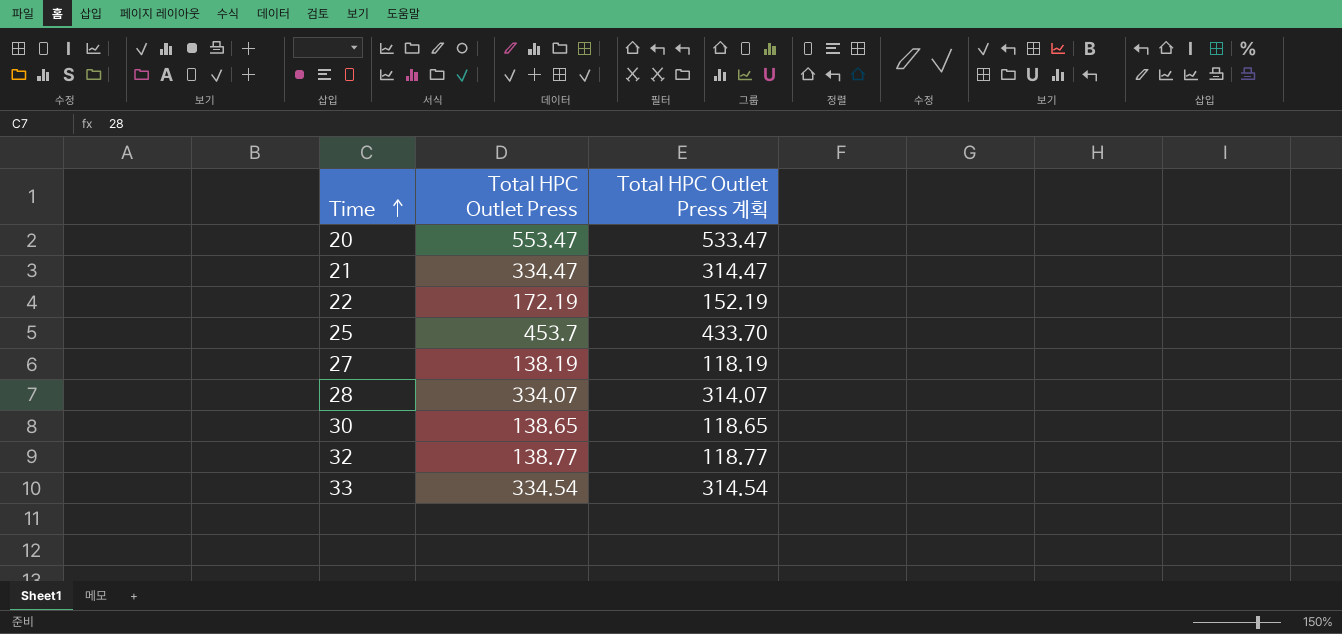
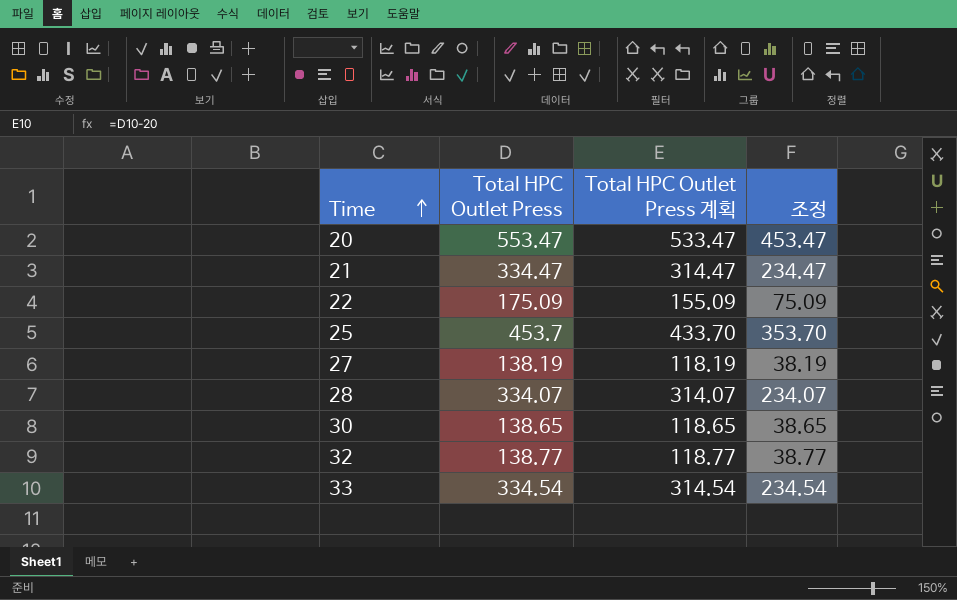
column 조정 | formula: none -> [Total HPC Outlet Press] - 100
22 | Total HPC Outlet Press: 172.19 -> 175.09
22 | Total HPC Outlet Press 계획: 152.19 -> 155.09

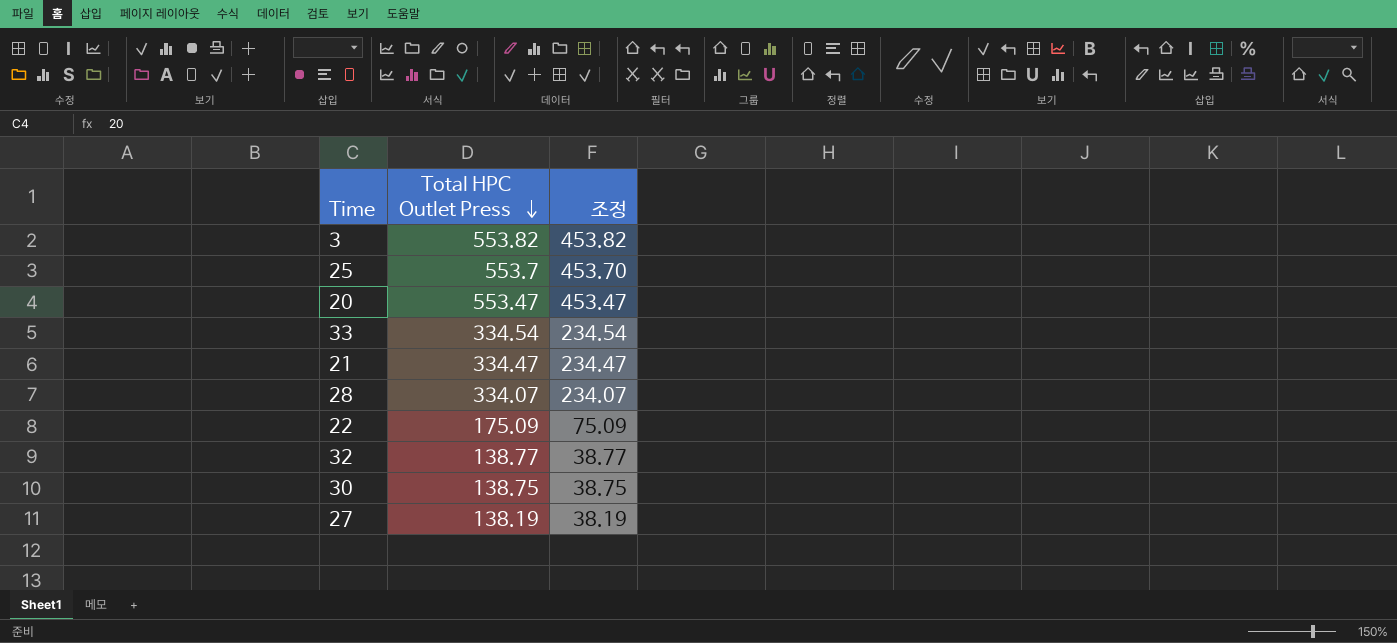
row order: Time ascending -> Total HPC Outlet Press descending
column Total HPC Outlet Press 계획 | formula: [Total HPC Outlet Press] - 20 -> none
row 3: none -> 553.82 | 453.82
25 | Total HPC Outlet Press: 453.7 -> 553.7
25 | 조정: 353.70 -> 453.70
30 | Total HPC Outlet Press: 138.65 -> 138.75
30 | 조정: 38.65 -> 38.75

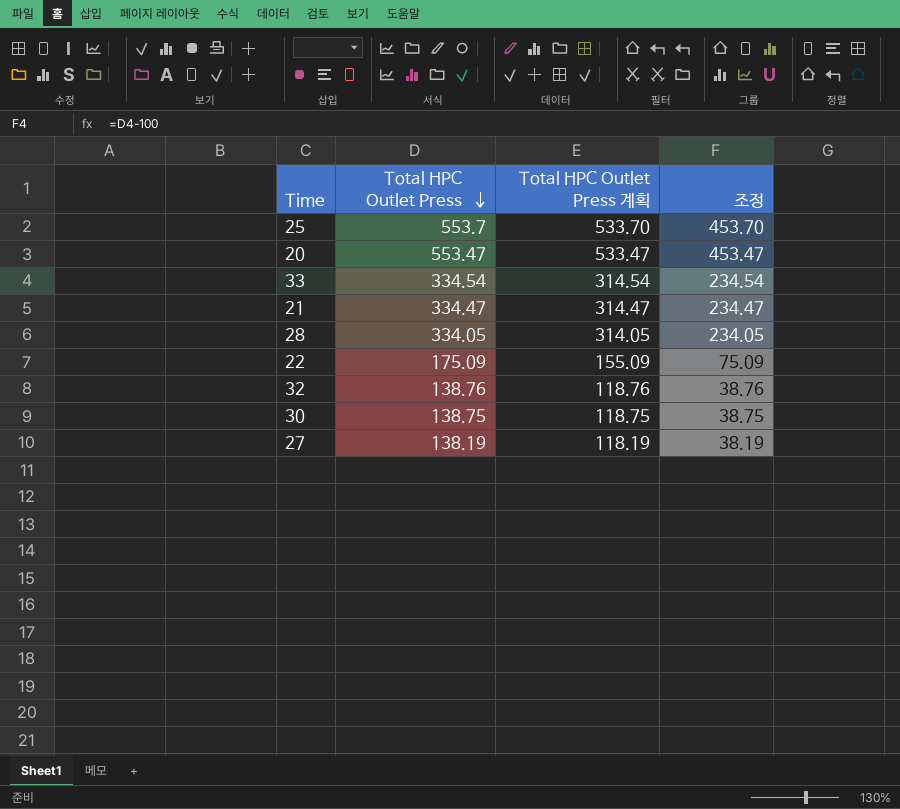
column Total HPC Outlet Press 계획 | formula: none -> [Total HPC Outlet Press] - 20
row 3: 553.82 | 453.82 -> none
28 | Total HPC Outlet Press: 334.07 -> 334.05
28 | 조정: 234.07 -> 234.05
32 | Total HPC Outlet Press: 138.77 -> 138.76
32 | 조정: 38.77 -> 38.76

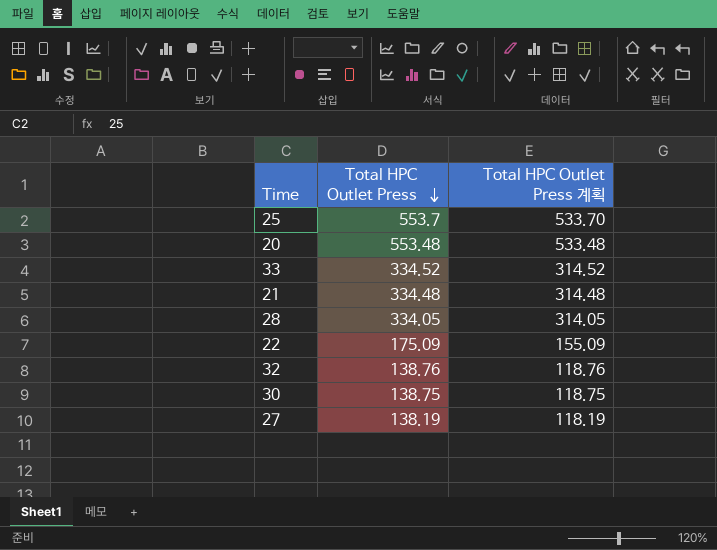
column 조정 | formula: [Total HPC Outlet Press] - 100 -> none
20 | Total HPC Outlet Press: 553.47 -> 553.48
20 | Total HPC Outlet Press 계획: 533.47 -> 533.48
33 | Total HPC Outlet Press: 334.54 -> 334.52
33 | Total HPC Outlet Press 계획: 314.54 -> 314.52
21 | Total HPC Outlet Press: 334.47 -> 334.48
21 | Total HPC Outlet Press 계획: 314.47 -> 314.48

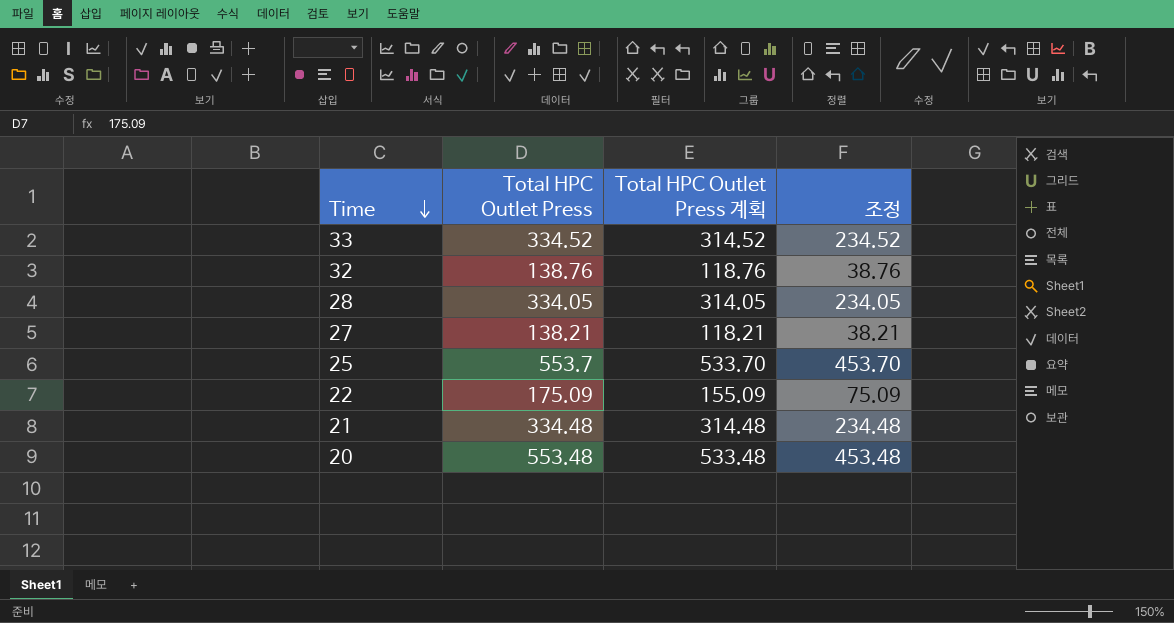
row order: Total HPC Outlet Press descending -> Time descending
column 조정 | formula: none -> [Total HPC Outlet Press] - 100
row 30: 138.75 | 118.75 -> none
27 | Total HPC Outlet Press: 138.19 -> 138.21
27 | Total HPC Outlet Press 계획: 118.19 -> 118.21

